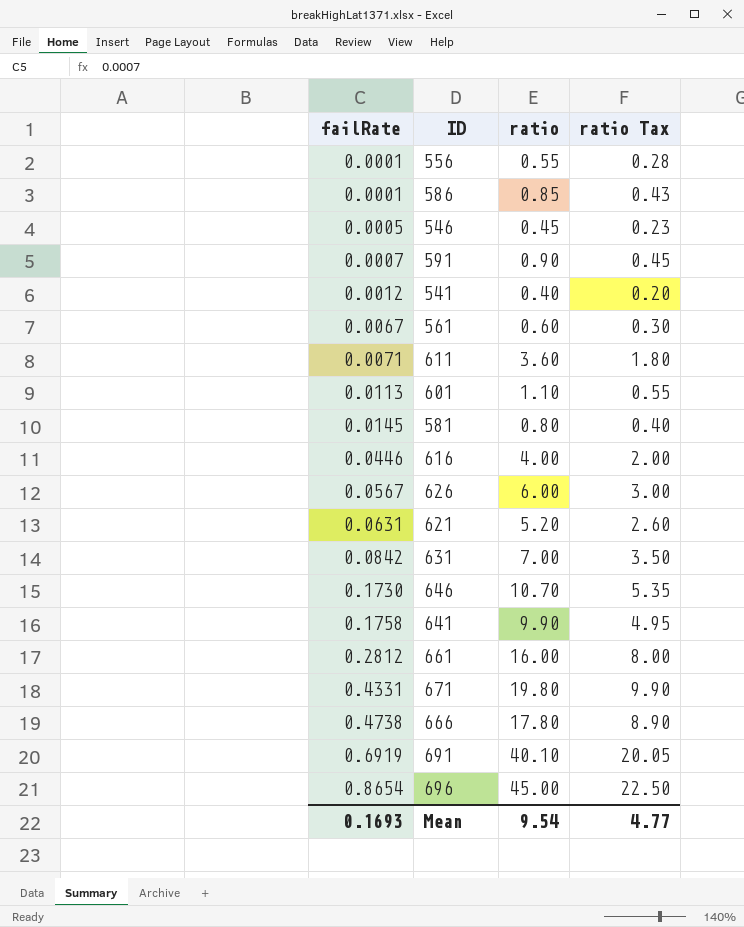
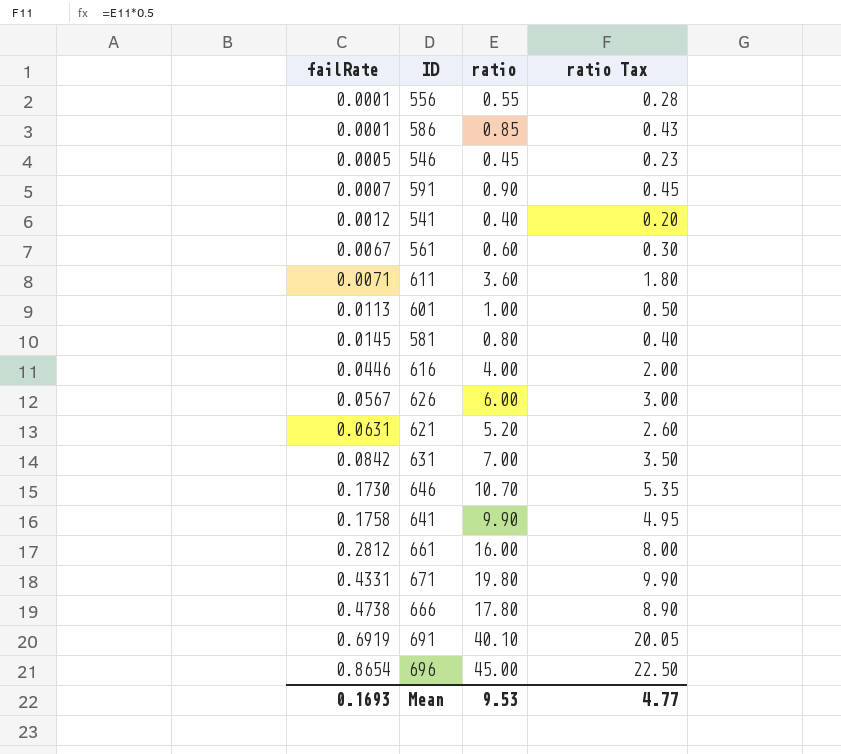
601 | ratio: 1.10 -> 1.00
601 | ratio Tax: 0.55 -> 0.50
Mean | ratio: 9.54 -> 9.53

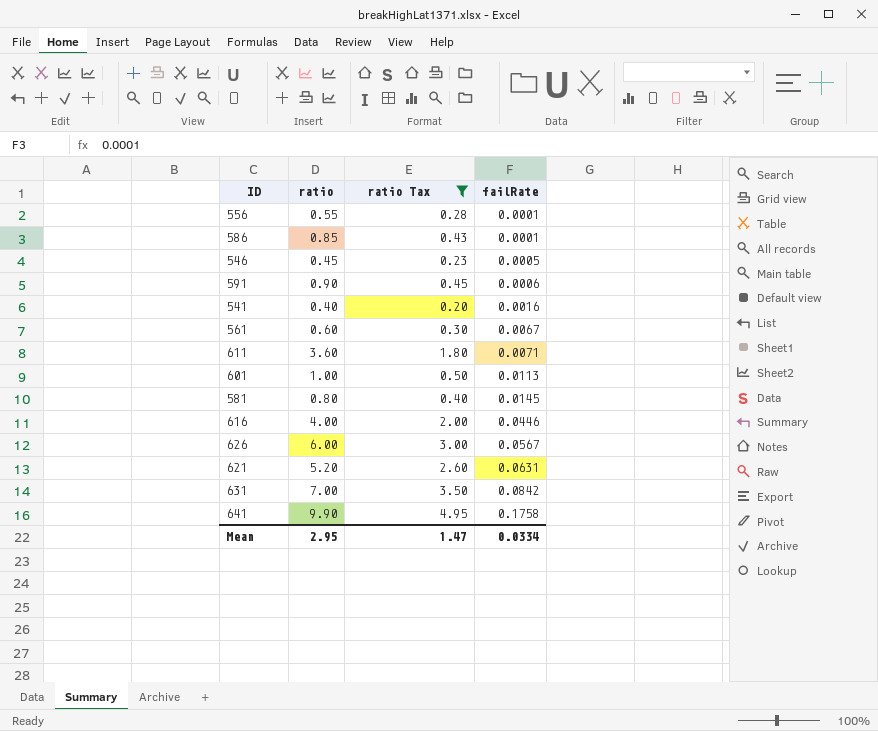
filter: none -> ratio Tax <= 4.95
column failRate | position: 1 -> 4
591 | failRate: 0.0007 -> 0.0006
541 | failRate: 0.0012 -> 0.0016
Mean | ratio: 9.53 -> 2.95
Mean | ratio Tax: 4.77 -> 1.47
Mean | failRate: 0.1693 -> 0.0334

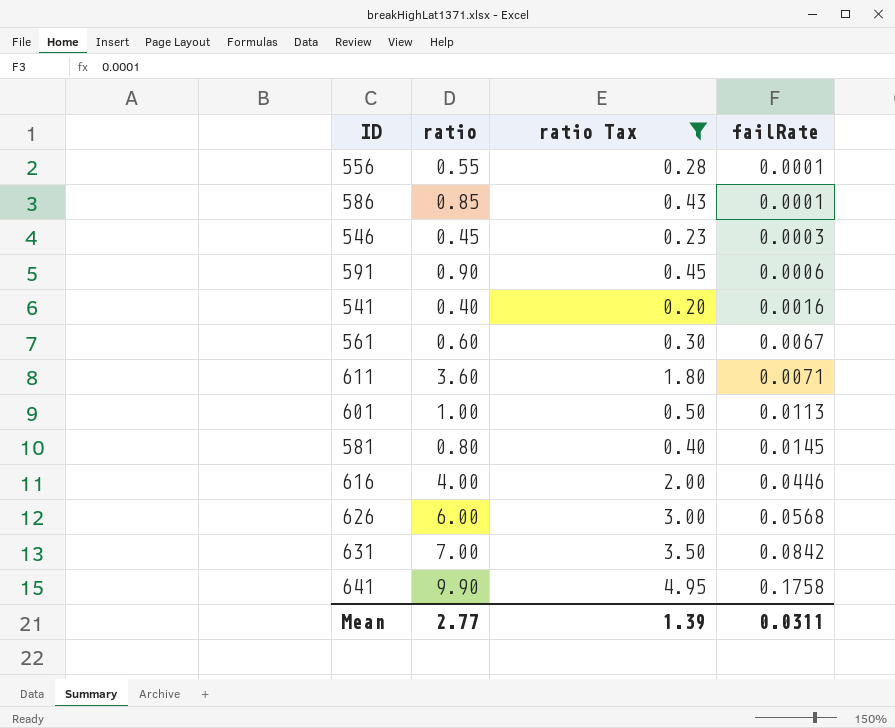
row 621: 5.20 | 2.60 | 0.0631 -> none
546 | failRate: 0.0005 -> 0.0003
626 | failRate: 0.0567 -> 0.0568
Mean | ratio: 2.95 -> 2.77
Mean | ratio Tax: 1.47 -> 1.39
Mean | failRate: 0.0334 -> 0.0311

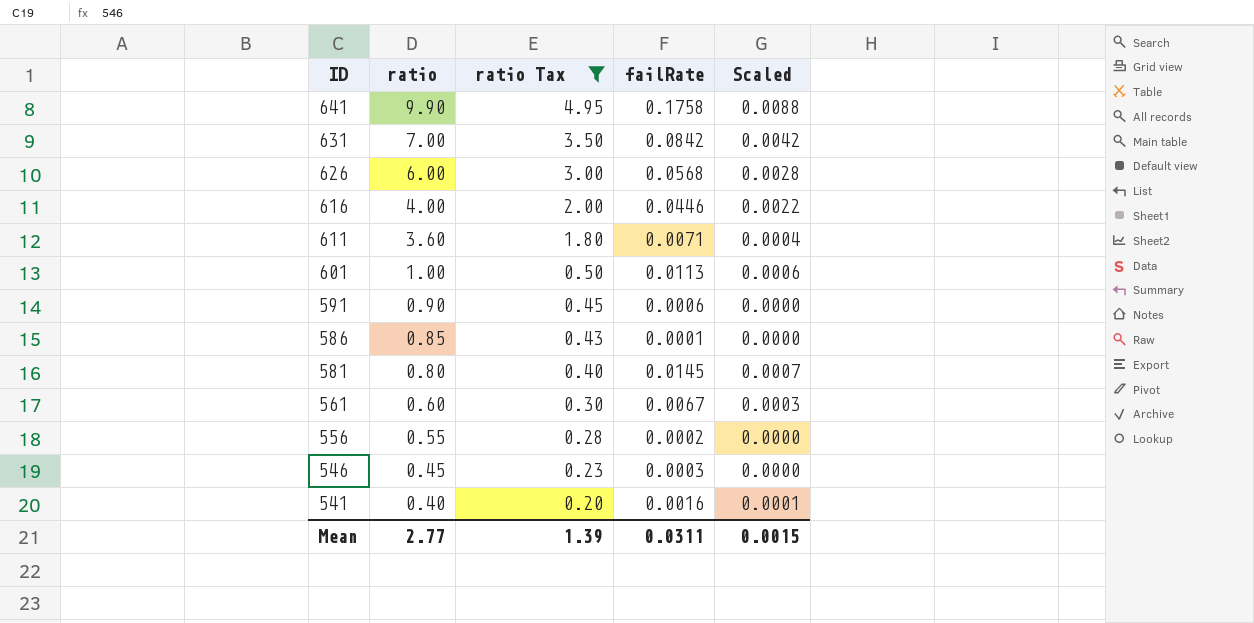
row order: failRate ascending -> ID descending
column Scaled | formula: none -> [failRate] * 0.05
556 | failRate: 0.0001 -> 0.0002

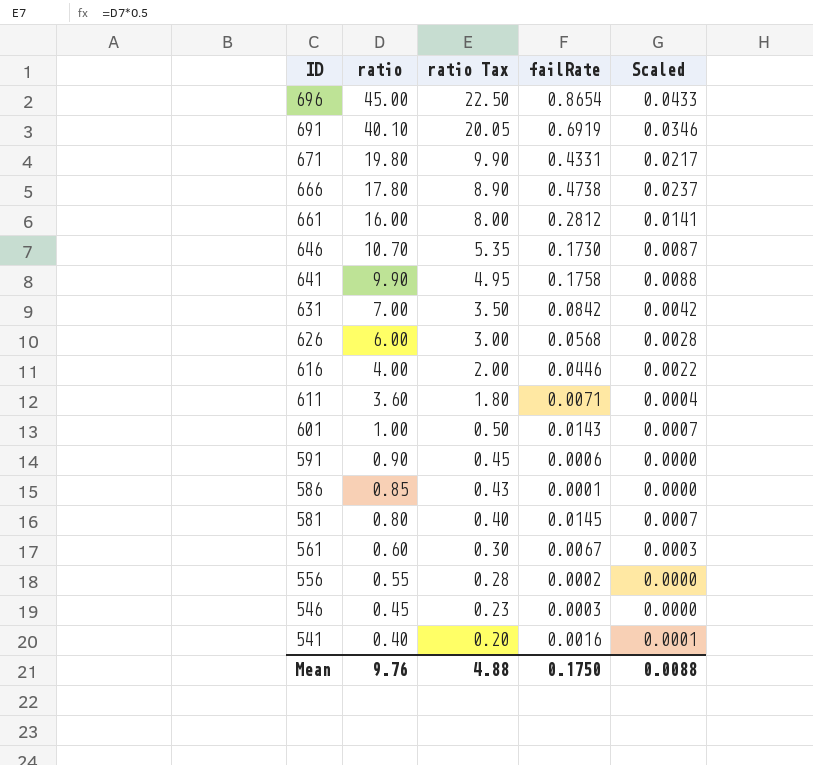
filter: ratio Tax <= 4.95 -> none
601 | failRate: 0.0113 -> 0.0143
601 | Scaled: 0.0006 -> 0.0007
Mean | ratio: 2.77 -> 9.76
Mean | ratio Tax: 1.39 -> 4.88
Mean | failRate: 0.0311 -> 0.1750
Mean | Scaled: 0.0015 -> 0.0088

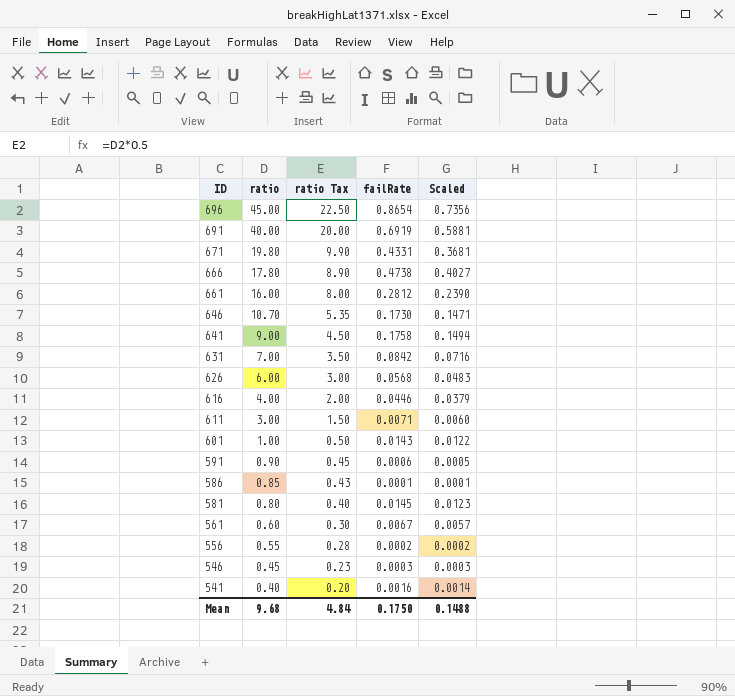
column Scaled | formula: [failRate] * 0.05 -> [failRate] * 0.85
691 | ratio: 40.10 -> 40.00
691 | ratio Tax: 20.05 -> 20.00
641 | ratio: 9.90 -> 9.00
641 | ratio Tax: 4.95 -> 4.50
611 | ratio: 3.60 -> 3.00
611 | ratio Tax: 1.80 -> 1.50
Mean | ratio: 9.76 -> 9.68
Mean | ratio Tax: 4.88 -> 4.84
Mean | Scaled: 0.0088 -> 0.1488

